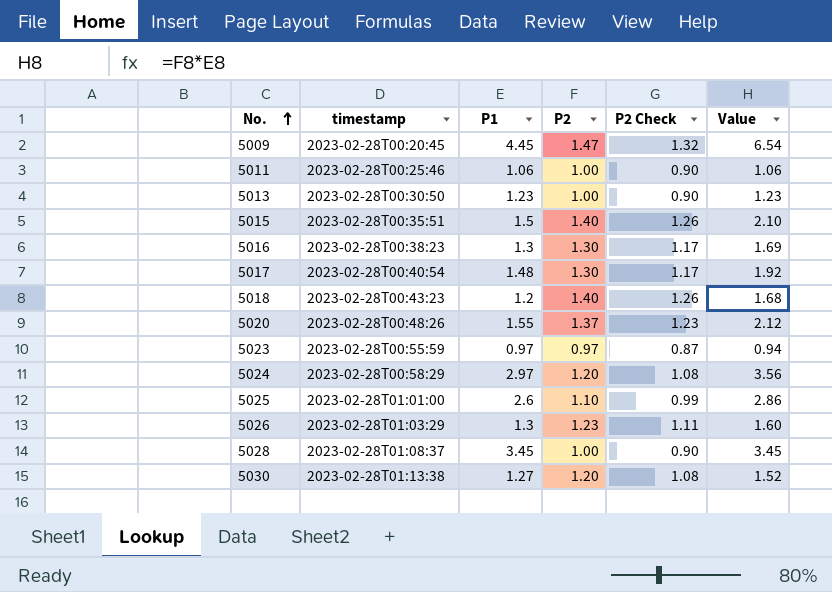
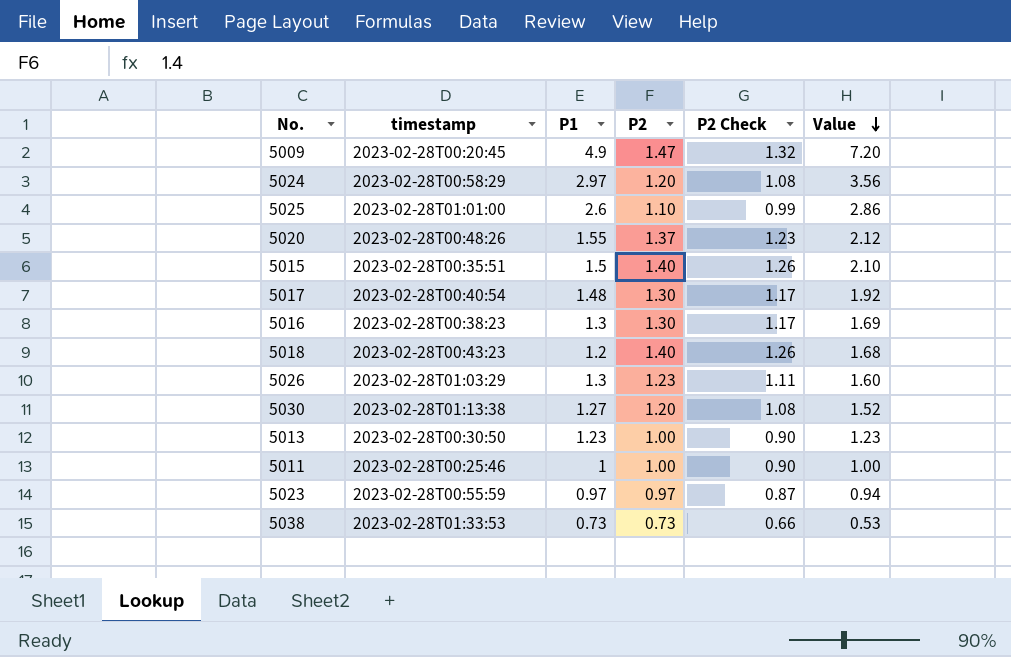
row order: No. ascending -> Value descending
row 5028: 2023-02-28T01:08:37 | 3.45 | 1.00 | 0.90 | 3.45 -> none
5009 | P1: 4.45 -> 4.9
5009 | Value: 6.54 -> 7.20
5011 | P1: 1.06 -> 1
5011 | Value: 1.06 -> 1.00
row 5038: none -> 2023-02-28T01:33:53 | 0.73 | 0.73 | 0.66 | 0.53

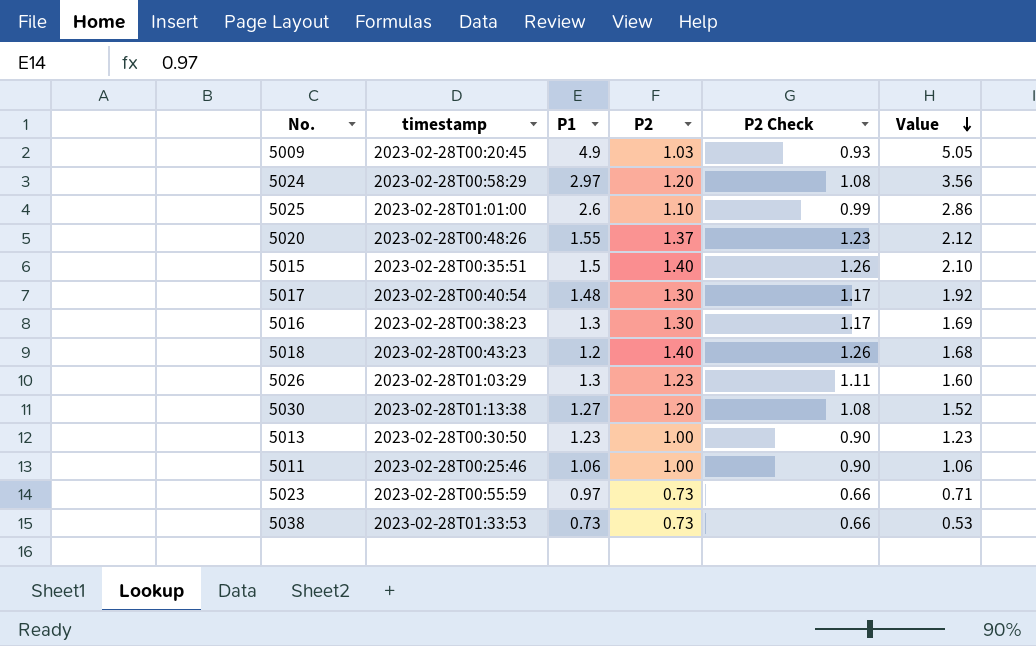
5009 | P2: 1.47 -> 1.03
5009 | P2 Check: 1.32 -> 0.93
5009 | Value: 7.20 -> 5.05
5011 | P1: 1 -> 1.06
5011 | Value: 1.00 -> 1.06
5023 | P2: 0.97 -> 0.73
5023 | P2 Check: 0.87 -> 0.66
5023 | Value: 0.94 -> 0.71

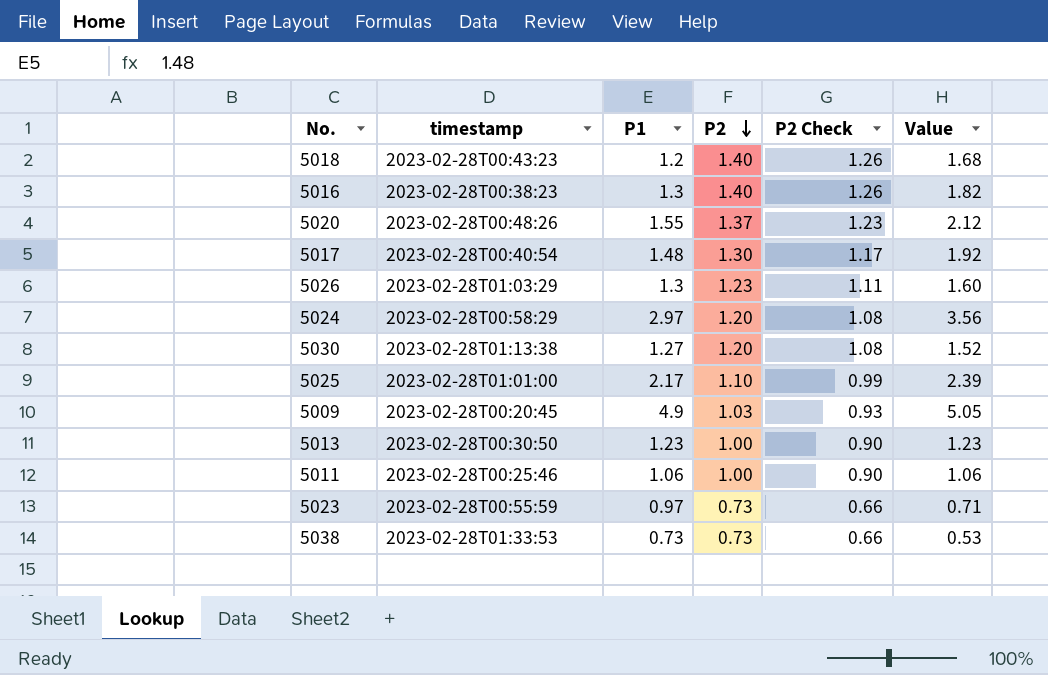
row order: Value descending -> P2 descending
row 5015: 2023-02-28T00:35:51 | 1.5 | 1.40 | 1.26 | 2.10 -> none
5016 | P2: 1.30 -> 1.40
5016 | P2 Check: 1.17 -> 1.26
5016 | Value: 1.69 -> 1.82
5025 | P1: 2.6 -> 2.17
5025 | Value: 2.86 -> 2.39

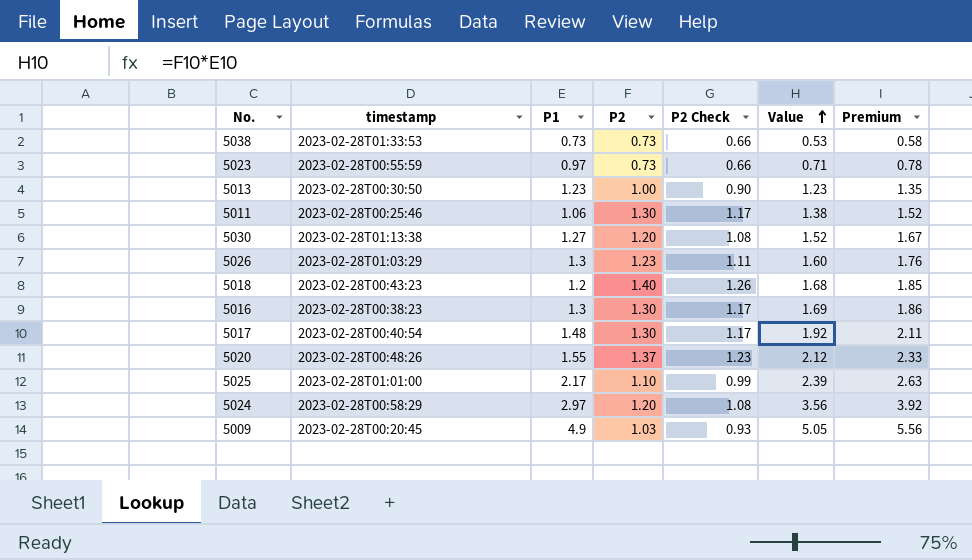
row order: P2 descending -> Value ascending
column Premium | formula: none -> [Value] * 1.1
5011 | P2: 1.00 -> 1.30
5011 | P2 Check: 0.90 -> 1.17
5011 | Value: 1.06 -> 1.38
5016 | P2: 1.40 -> 1.30
5016 | P2 Check: 1.26 -> 1.17
5016 | Value: 1.82 -> 1.69

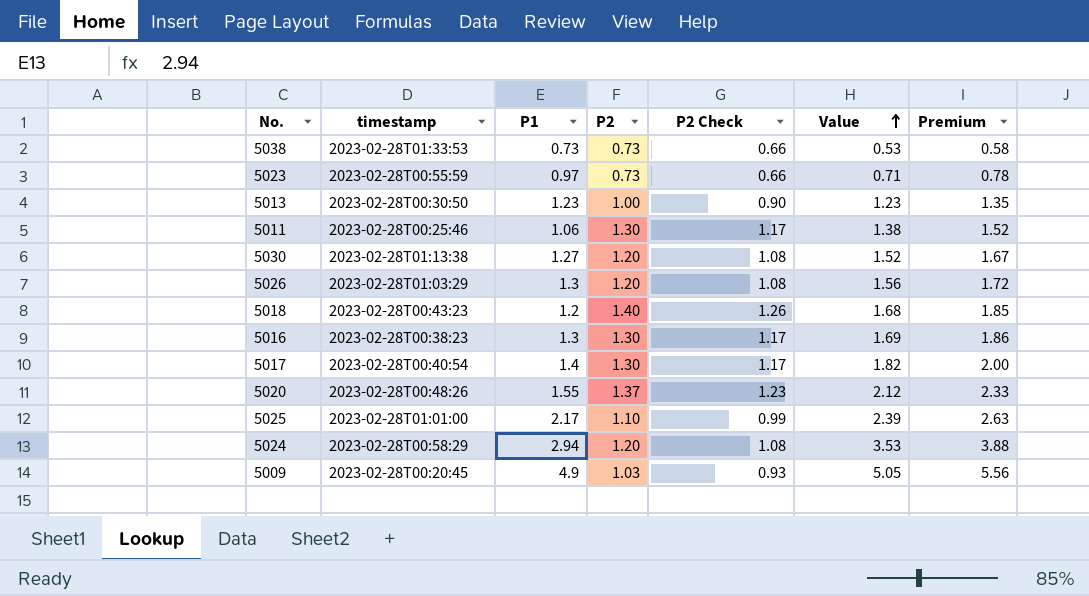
5026 | P2: 1.23 -> 1.20
5026 | P2 Check: 1.11 -> 1.08
5026 | Value: 1.60 -> 1.56
5026 | Premium: 1.76 -> 1.72
5017 | P1: 1.48 -> 1.4
5017 | Value: 1.92 -> 1.82
5017 | Premium: 2.11 -> 2.00
5024 | P1: 2.97 -> 2.94
5024 | Value: 3.56 -> 3.53
5024 | Premium: 3.92 -> 3.88

